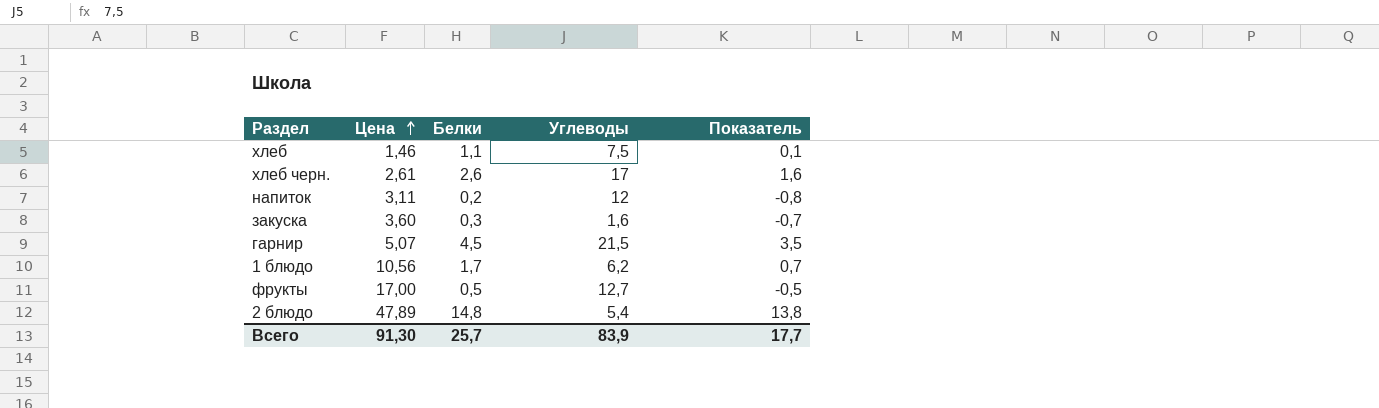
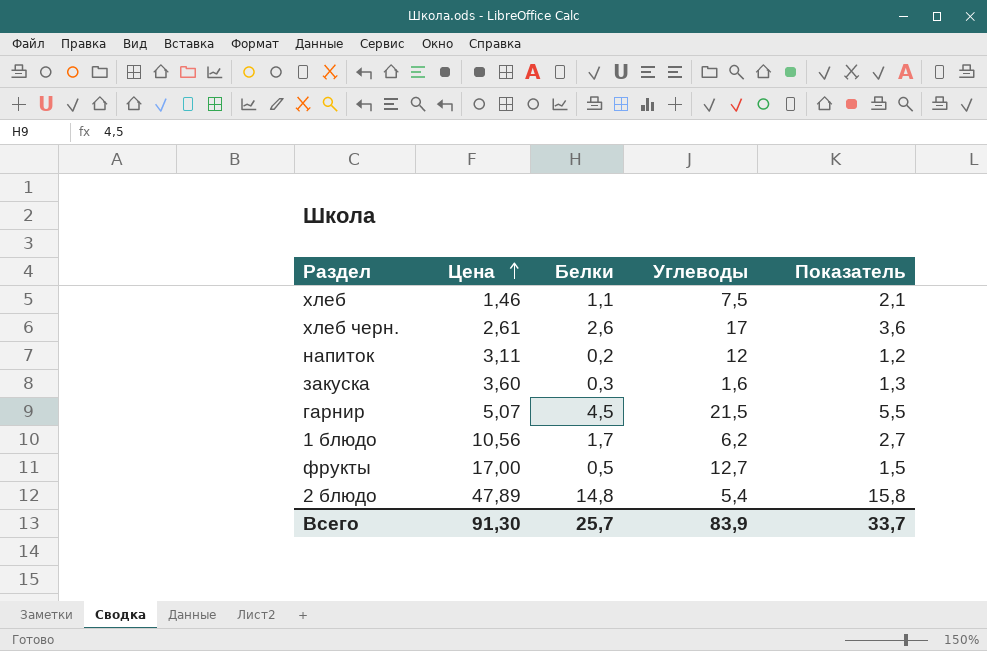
column Показатель | formula: [Белки] - 1 -> [Белки] + 1
Всего | Показатель: 17,7 -> 33,7

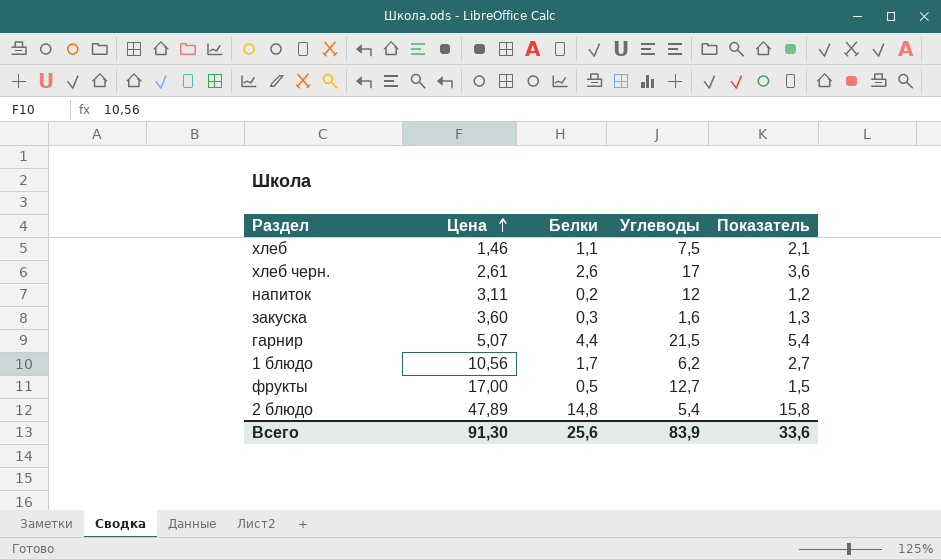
гарнир | Белки: 4,5 -> 4,4
гарнир | Показатель: 5,5 -> 5,4
Всего | Белки: 25,7 -> 25,6
Всего | Показатель: 33,7 -> 33,6

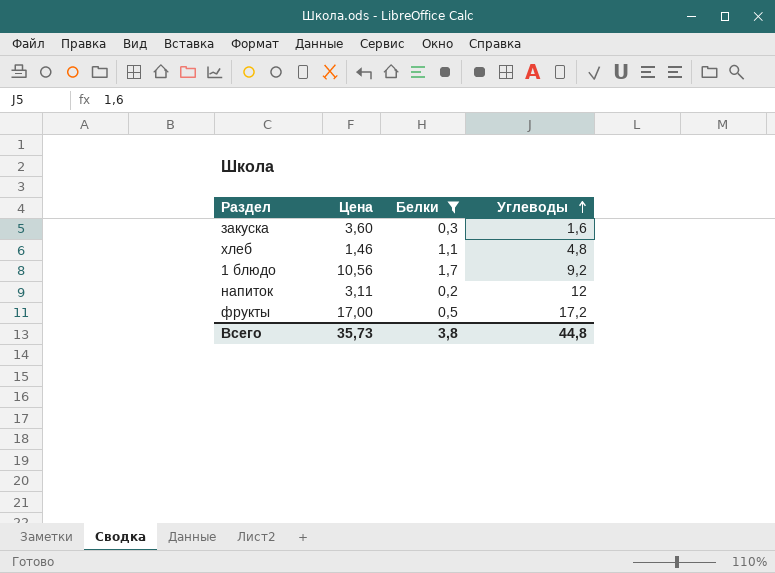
filter: none -> Белки <= 1,7
row order: Цена ascending -> Углеводы ascending
column Показатель | formula: [Белки] + 1 -> none
хлеб | Углеводы: 7,5 -> 4,8
1 блюдо | Углеводы: 6,2 -> 9,2
фрукты | Углеводы: 12,7 -> 17,2
Всего | Цена: 91,30 -> 35,73
Всего | Белки: 25,6 -> 3,8
Всего | Углеводы: 83,9 -> 44,8

